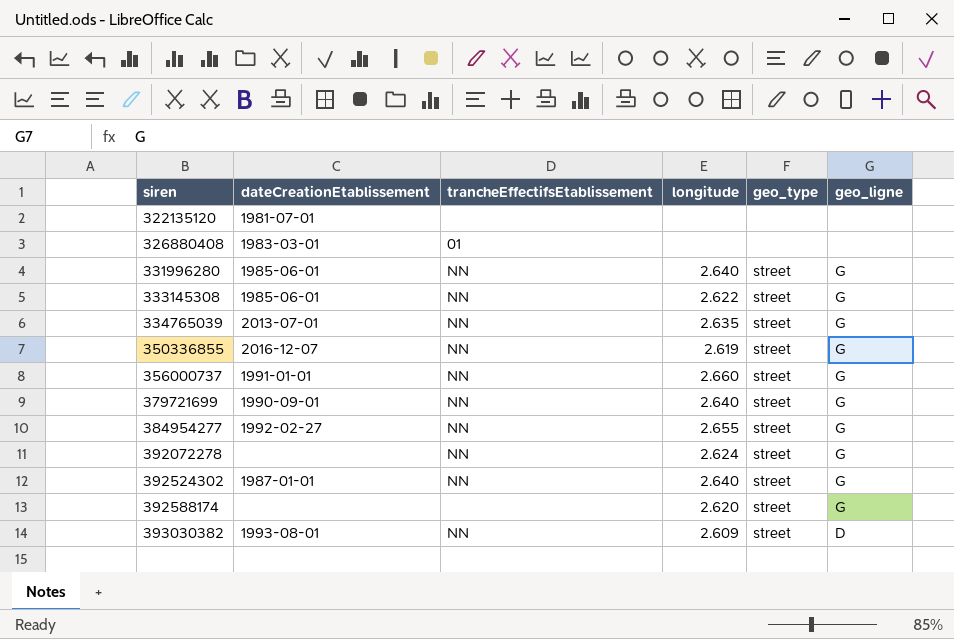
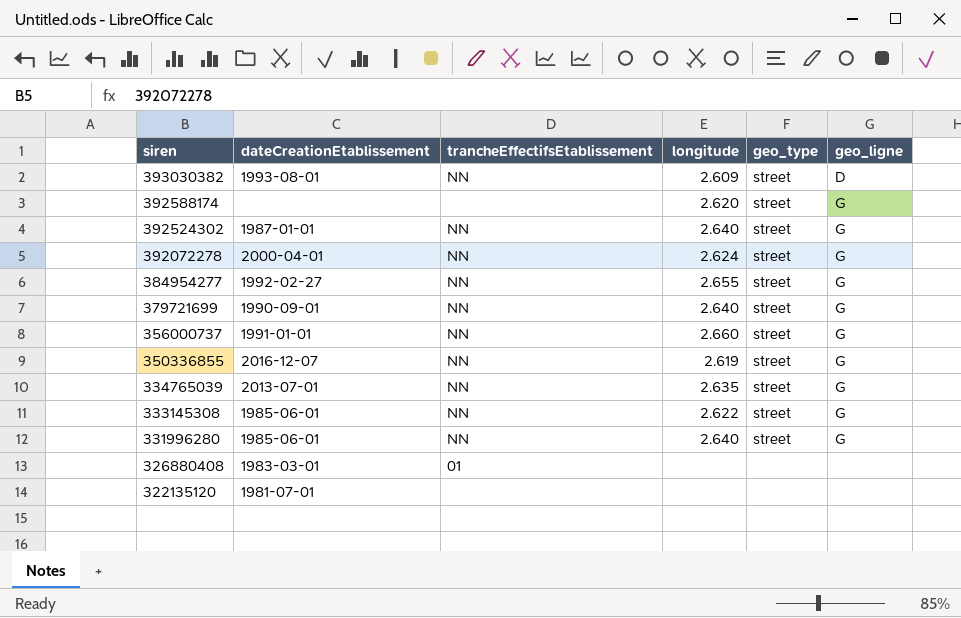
row order: siren ascending -> siren descending
392072278 | dateCreationEtablissement: none -> 2000-04-01

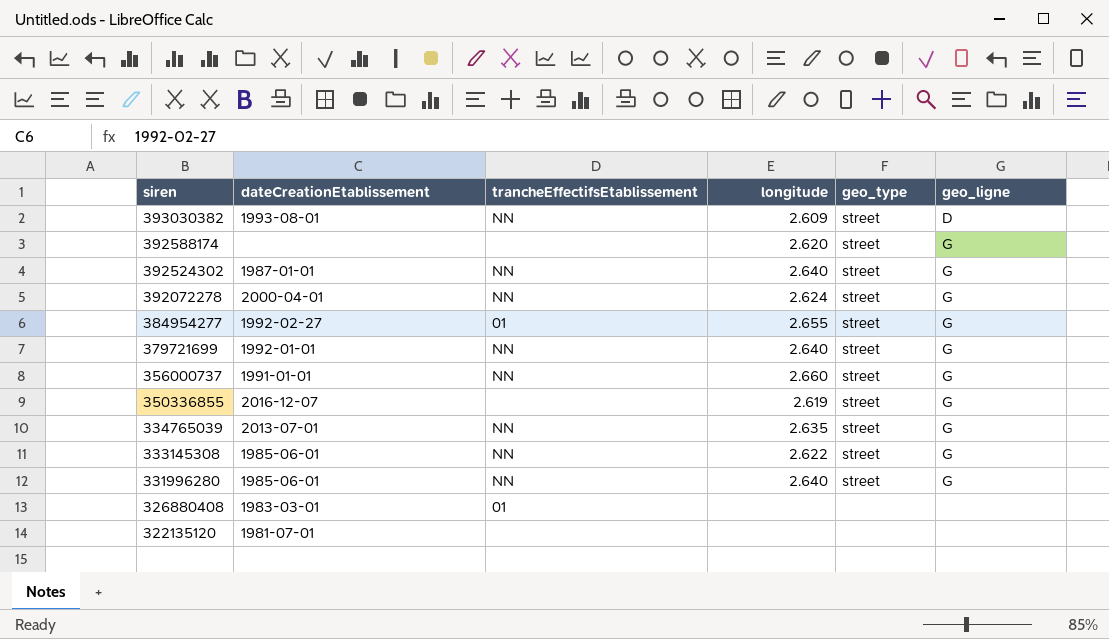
384954277 | trancheEffectifsEtablissement: NN -> 01
379721699 | dateCreationEtablissement: 1990-09-01 -> 1992-01-01
350336855 | trancheEffectifsEtablissement: NN -> none

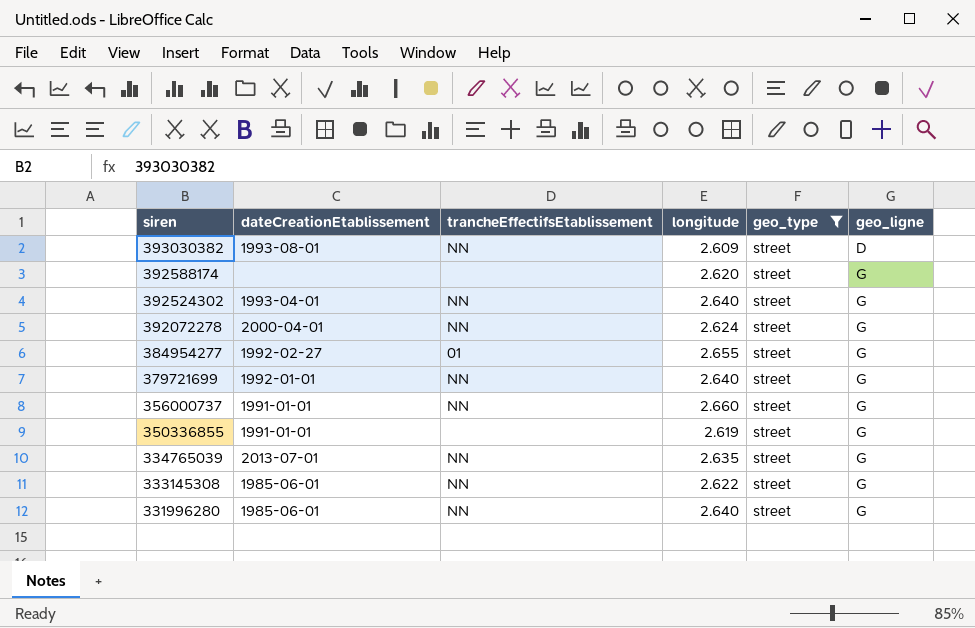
filter: none -> geo_type = street
392524302 | dateCreationEtablissement: 1987-01-01 -> 1993-04-01
350336855 | dateCreationEtablissement: 2016-12-07 -> 1991-01-01

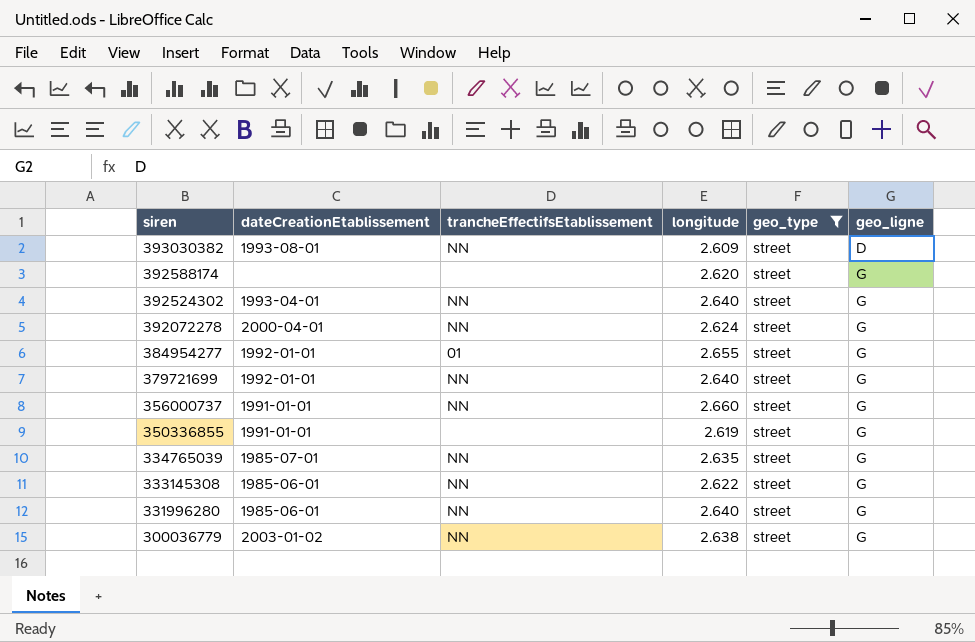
384954277 | dateCreationEtablissement: 1992-02-27 -> 1992-01-01
334765039 | dateCreationEtablissement: 2013-07-01 -> 1985-07-01
row 300036779: none -> 2003-01-02 | NN | 2.638 | street | G

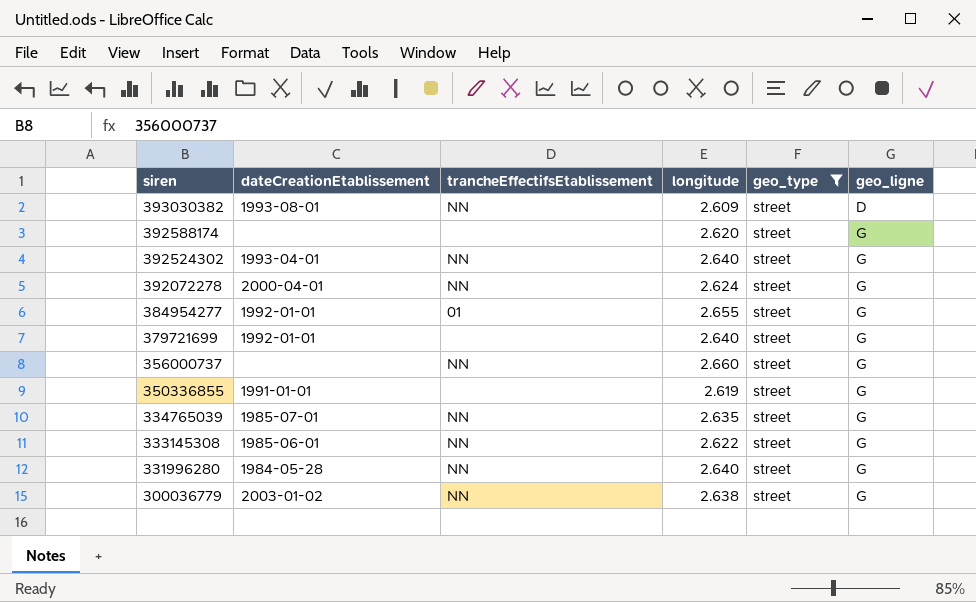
379721699 | trancheEffectifsEtablissement: NN -> none
356000737 | dateCreationEtablissement: 1991-01-01 -> none
331996280 | dateCreationEtablissement: 1985-06-01 -> 1984-05-28

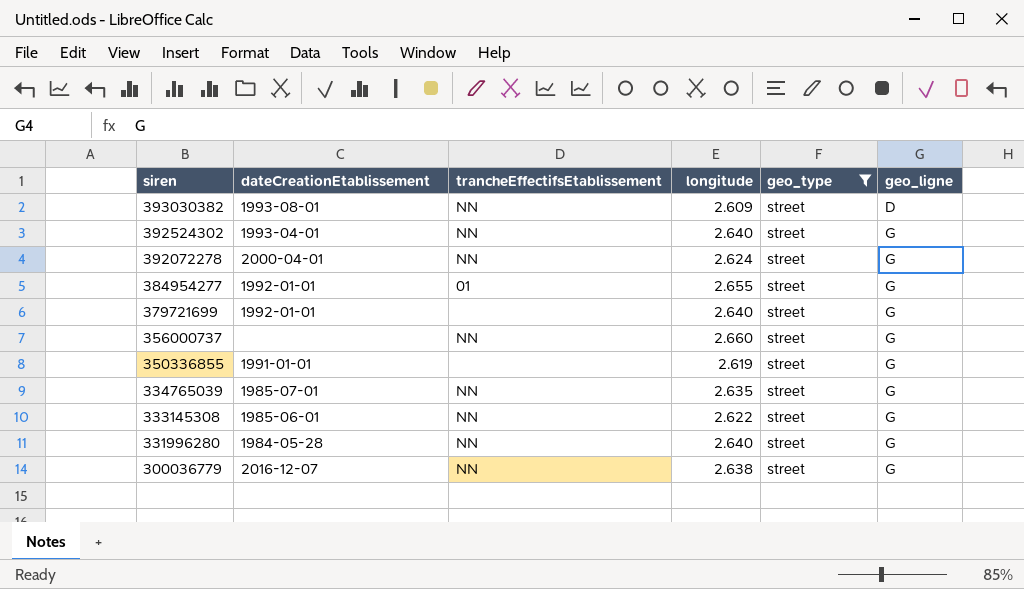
row 392588174: none | none | 2.620 | street | G -> none
300036779 | dateCreationEtablissement: 2003-01-02 -> 2016-12-07

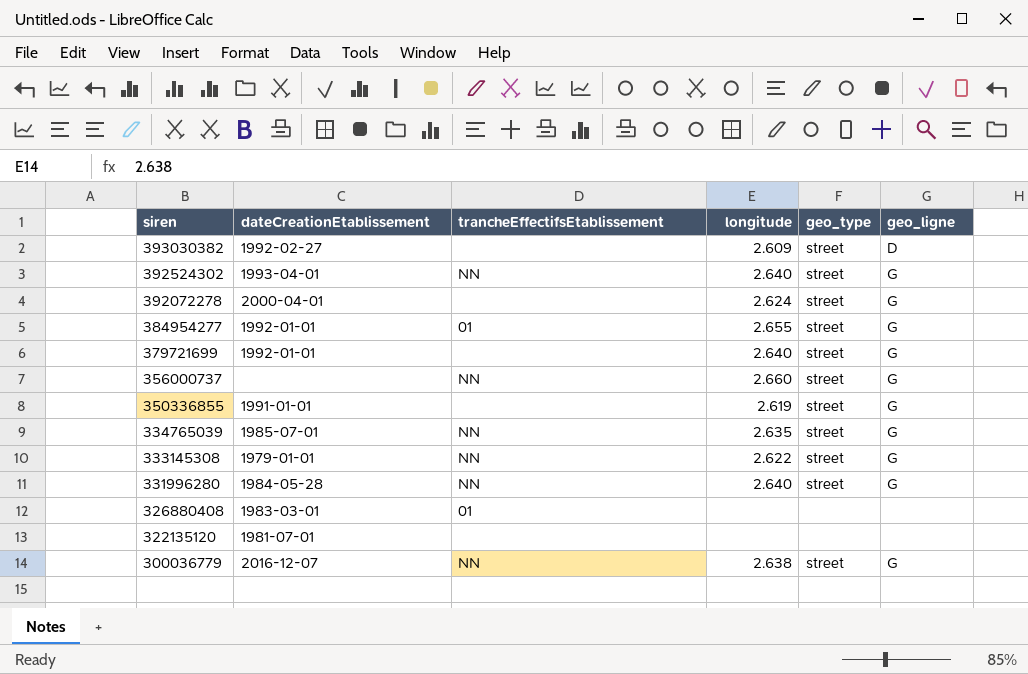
filter: geo_type = street -> none
393030382 | dateCreationEtablissement: 1993-08-01 -> 1992-02-27
393030382 | trancheEffectifsEtablissement: NN -> none
392072278 | trancheEffectifsEtablissement: NN -> none
333145308 | dateCreationEtablissement: 1985-06-01 -> 1979-01-01

